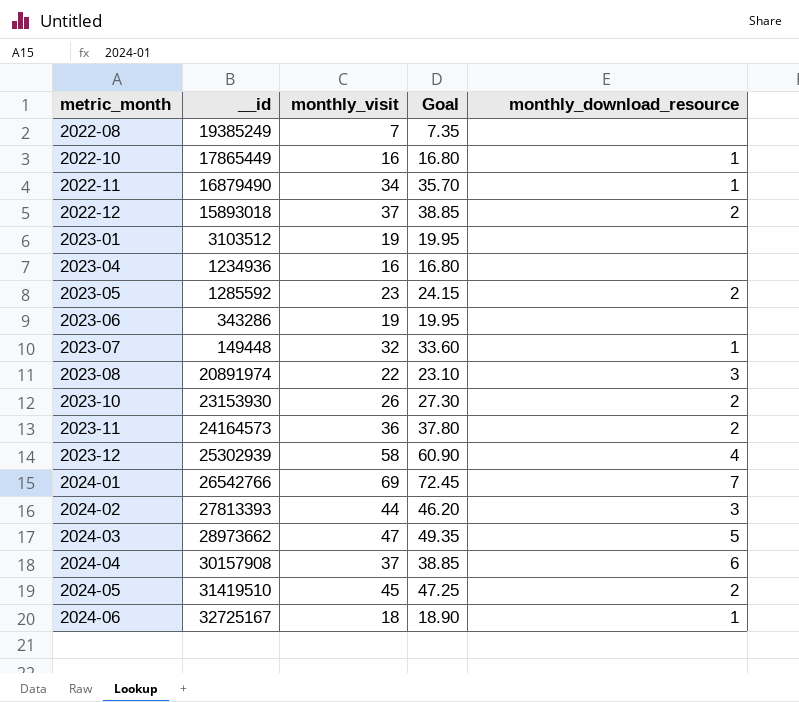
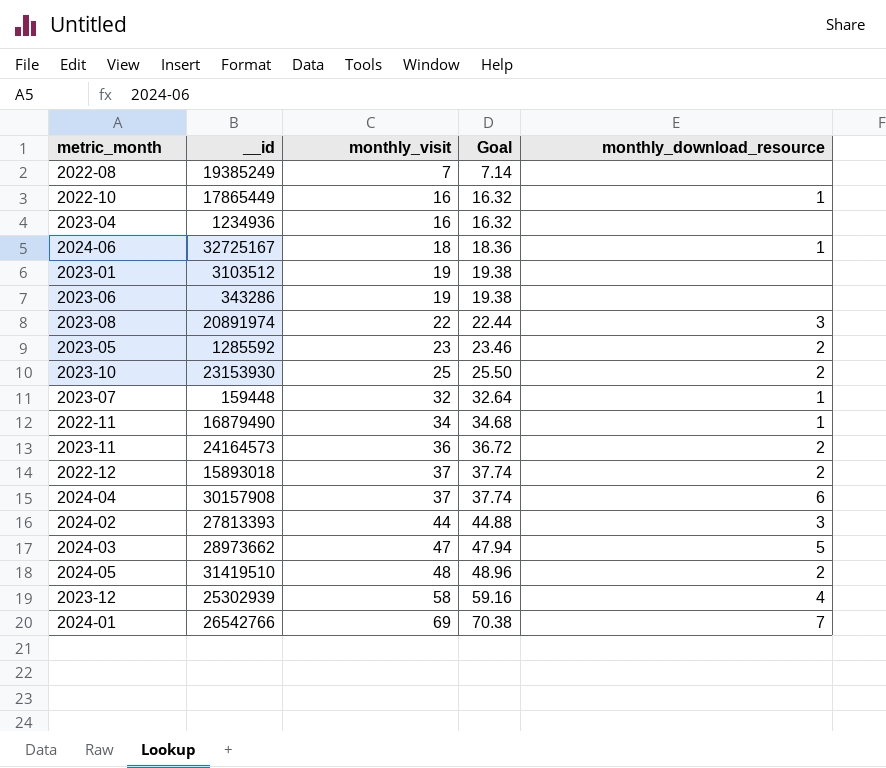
row order: metric_month ascending -> monthly_visit ascending
column Goal | formula: [monthly_visit] * 1.05 -> [monthly_visit] * 1.02
2023-10 | monthly_visit: 26 -> 25
2023-07 | __id: 149448 -> 159448
2024-05 | monthly_visit: 45 -> 48

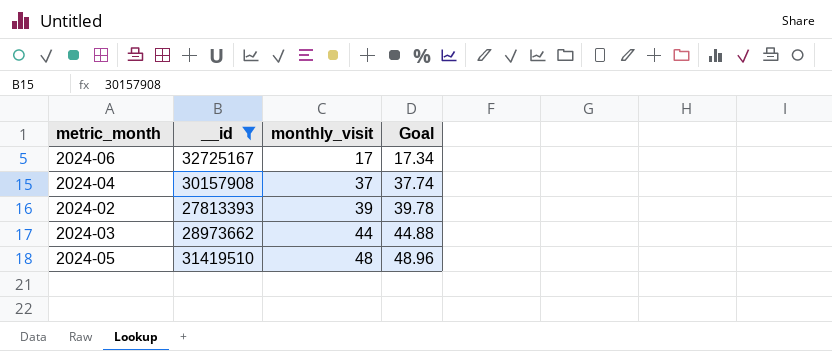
filter: none -> __id >= 27813393
column monthly_download_resource | position: 5 -> none
2024-06 | monthly_visit: 18 -> 17
2024-06 | Goal: 18.36 -> 17.34
2024-02 | monthly_visit: 44 -> 39
2024-02 | Goal: 44.88 -> 39.78
2024-03 | monthly_visit: 47 -> 44
2024-03 | Goal: 47.94 -> 44.88

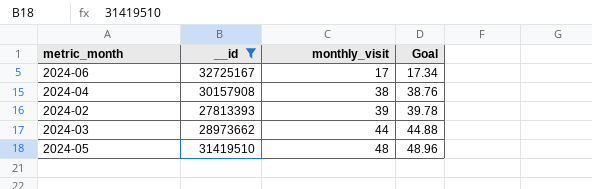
2024-04 | monthly_visit: 37 -> 38
2024-04 | Goal: 37.74 -> 38.76

